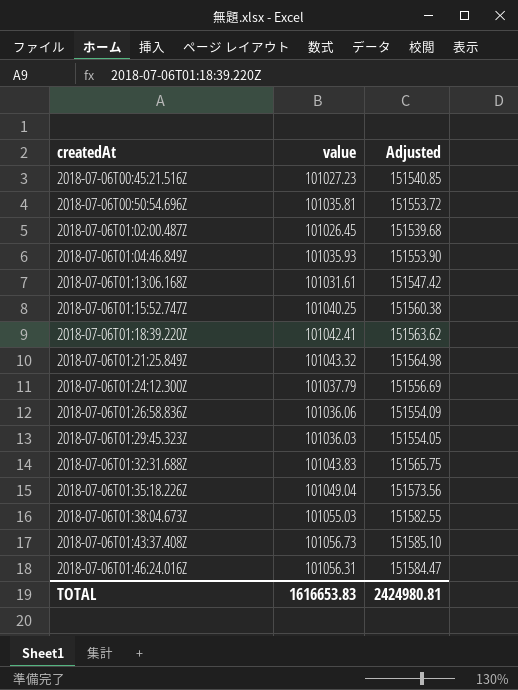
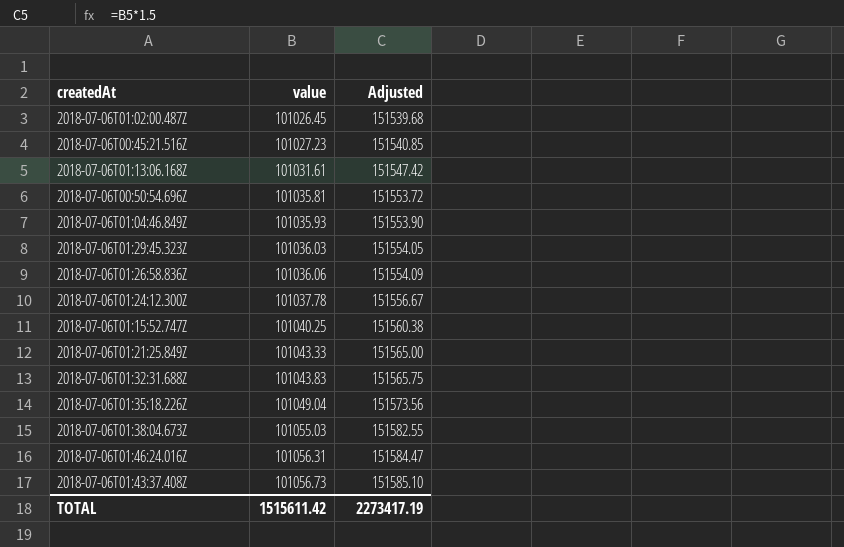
row order: createdAt ascending -> value ascending
row 2018-07-06T01:18:39.220Z: 101042.41 | 151563.62 -> none
2018-07-06T01:24:12.300Z | value: 101037.79 -> 101037.78
2018-07-06T01:24:12.300Z | Adjusted: 151556.69 -> 151556.67
2018-07-06T01:21:25.849Z | value: 101043.32 -> 101043.33
2018-07-06T01:21:25.849Z | Adjusted: 151564.98 -> 151565.00
TOTAL | value: 1616653.83 -> 1515611.42
TOTAL | Adjusted: 2424980.81 -> 2273417.19

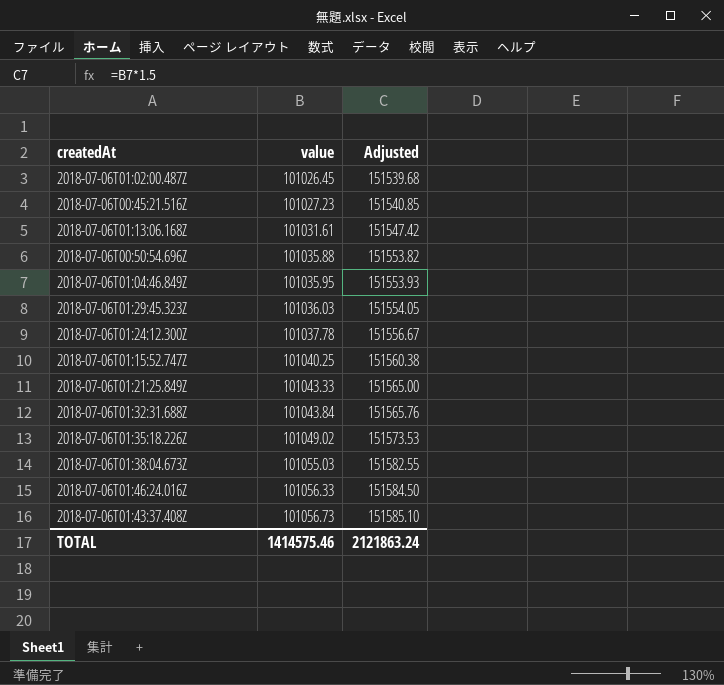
row 2018-07-06T01:26:58.836Z: 101036.06 | 151554.09 -> none
2018-07-06T00:50:54.696Z | value: 101035.81 -> 101035.88
2018-07-06T00:50:54.696Z | Adjusted: 151553.72 -> 151553.82
2018-07-06T01:04:46.849Z | value: 101035.93 -> 101035.95
2018-07-06T01:04:46.849Z | Adjusted: 151553.90 -> 151553.93
2018-07-06T01:32:31.688Z | value: 101043.83 -> 101043.84
2018-07-06T01:32:31.688Z | Adjusted: 151565.75 -> 151565.76
2018-07-06T01:35:18.226Z | value: 101049.04 -> 101049.02
2018-07-06T01:35:18.226Z | Adjusted: 151573.56 -> 151573.53
2018-07-06T01:46:24.016Z | value: 101056.31 -> 101056.33
2018-07-06T01:46:24.016Z | Adjusted: 151584.47 -> 151584.50
TOTAL | value: 1515611.42 -> 1414575.46
TOTAL | Adjusted: 2273417.19 -> 2121863.24

